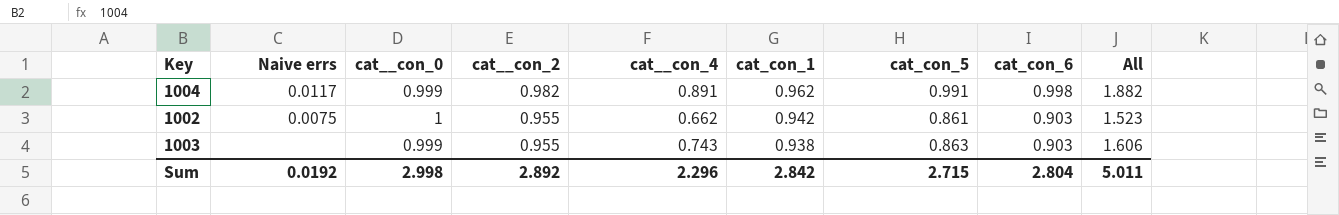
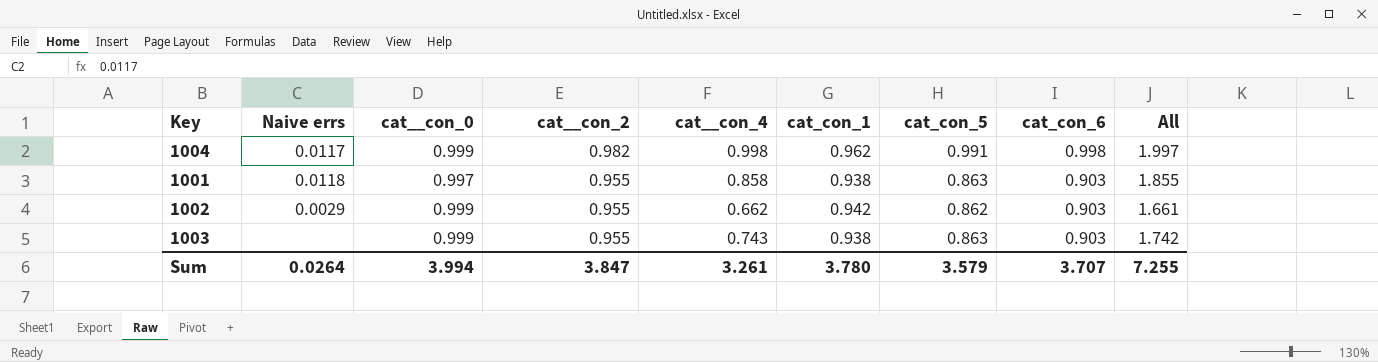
column All | formula: [cat__con_4] + [cat_con_5] -> [cat__con_0] + [cat__con_4]
1004 | cat__con_4: 0.891 -> 0.998
row 1001: none -> 0.0118 | 0.997 | 0.955 | 0.858 | 0.938 | 0.863 | 0.903 | 1.855
1002 | Naive errs: 0.0075 -> 0.0029
1002 | cat__con_0: 1 -> 0.999
1002 | cat_con_5: 0.861 -> 0.862
Sum | Naive errs: 0.0192 -> 0.0264
Sum | cat__con_0: 2.998 -> 3.994
Sum | cat__con_2: 2.892 -> 3.847
Sum | cat__con_4: 2.296 -> 3.261
Sum | cat_con_1: 2.842 -> 3.780
Sum | cat_con_5: 2.715 -> 3.579
Sum | cat_con_6: 2.804 -> 3.707
Sum | All: 5.011 -> 7.255

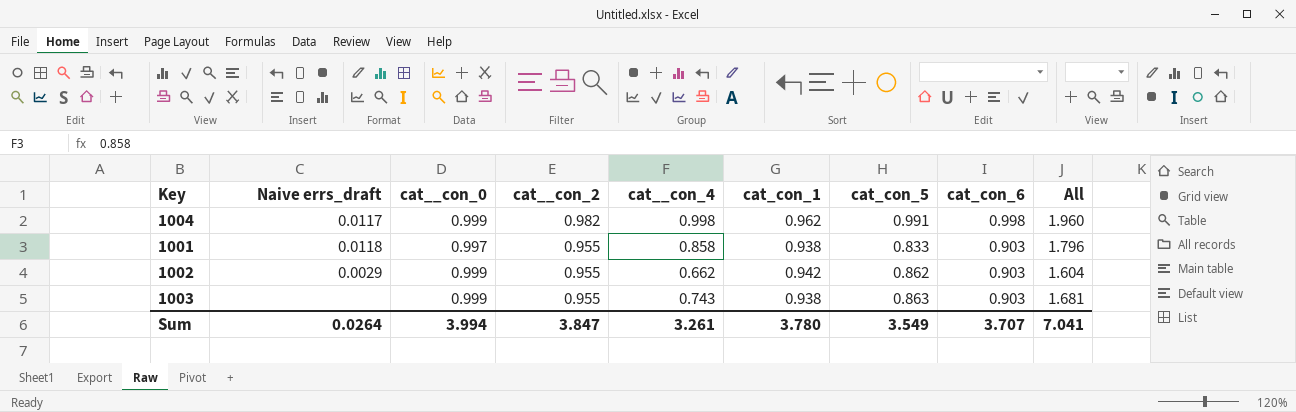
column name: Naive errs -> Naive errs_draft
column All | formula: [cat__con_0] + [cat__con_4] -> [cat__con_4] + [cat_con_1]
1001 | cat_con_5: 0.863 -> 0.833
Sum | cat_con_5: 3.579 -> 3.549
Sum | All: 7.255 -> 7.041

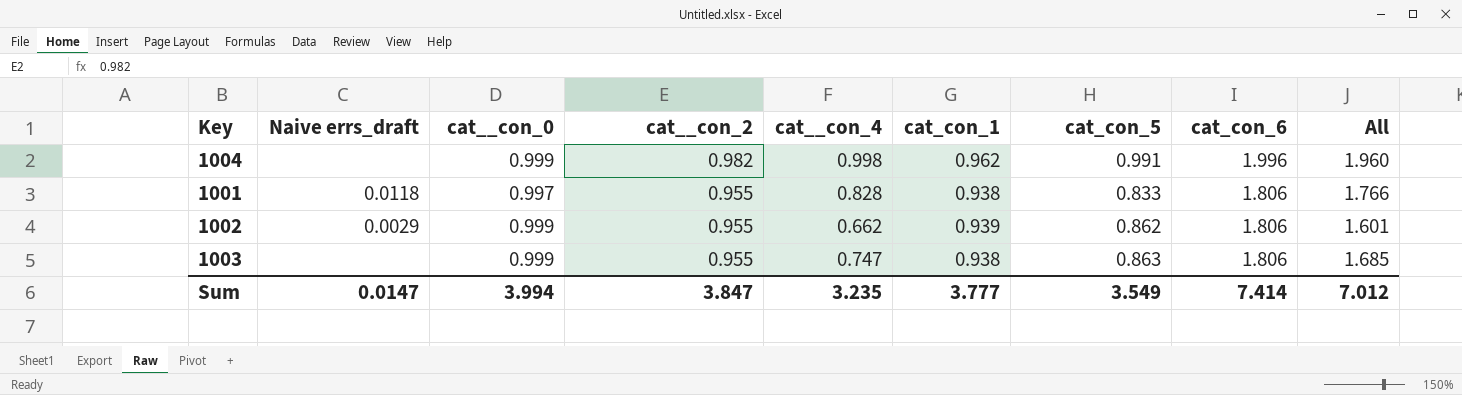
1004 | Naive errs_draft: 0.0117 -> none
1004 | cat_con_6: 0.998 -> 1.996
1001 | cat__con_4: 0.858 -> 0.828
1001 | cat_con_6: 0.903 -> 1.806
1001 | All: 1.796 -> 1.766
1002 | cat_con_1: 0.942 -> 0.939
1002 | cat_con_6: 0.903 -> 1.806
1002 | All: 1.604 -> 1.601
1003 | cat__con_4: 0.743 -> 0.747
1003 | cat_con_6: 0.903 -> 1.806
1003 | All: 1.681 -> 1.685
Sum | Naive errs_draft: 0.0264 -> 0.0147
Sum | cat__con_4: 3.261 -> 3.235
Sum | cat_con_1: 3.780 -> 3.777
Sum | cat_con_6: 3.707 -> 7.414
Sum | All: 7.041 -> 7.012

